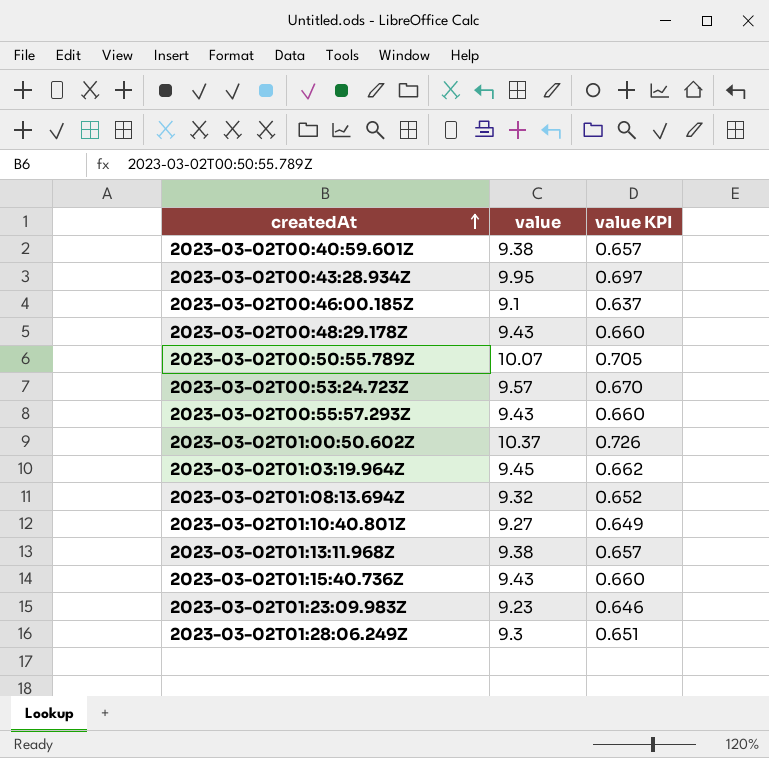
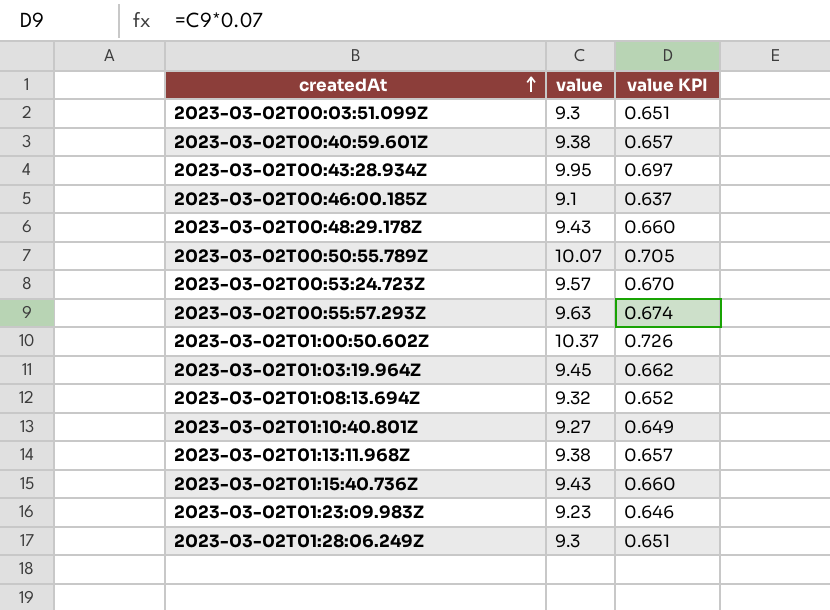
row 2023-03-02T00:03:51.099Z: none -> 9.3 | 0.651
2023-03-02T00:55:57.293Z | value: 9.43 -> 9.63
2023-03-02T00:55:57.293Z | value KPI: 0.660 -> 0.674

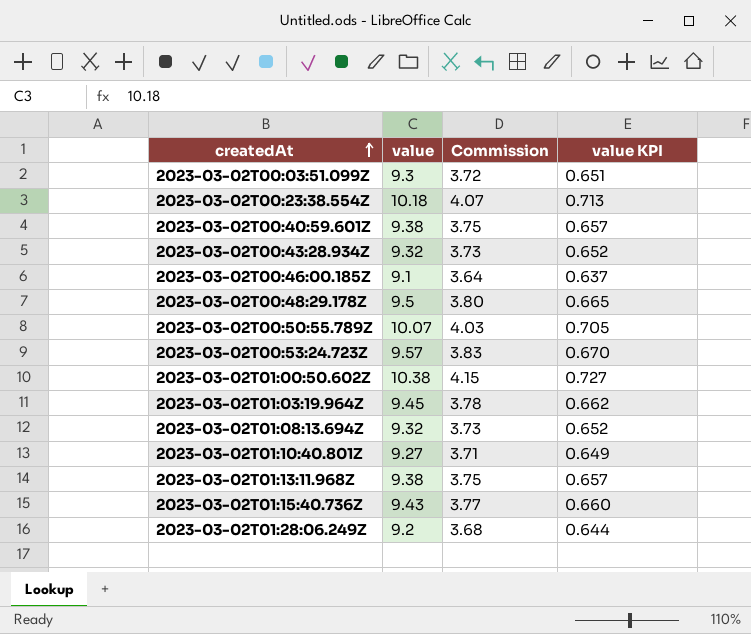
column Commission | formula: none -> [value] * 0.4
row 2023-03-02T00:55:57.293Z: 9.63 | 0.674 -> none
row 2023-03-02T01:23:09.983Z: 9.23 | 0.646 -> none
row 2023-03-02T00:23:38.554Z: none -> 10.18 | 4.07 | 0.713
2023-03-02T00:43:28.934Z | value: 9.95 -> 9.32
2023-03-02T00:43:28.934Z | value KPI: 0.697 -> 0.652
2023-03-02T00:48:29.178Z | value: 9.43 -> 9.5
2023-03-02T00:48:29.178Z | value KPI: 0.660 -> 0.665
2023-03-02T01:00:50.602Z | value: 10.37 -> 10.38
2023-03-02T01:00:50.602Z | value KPI: 0.726 -> 0.727
2023-03-02T01:28:06.249Z | value: 9.3 -> 9.2
2023-03-02T01:28:06.249Z | value KPI: 0.651 -> 0.644

